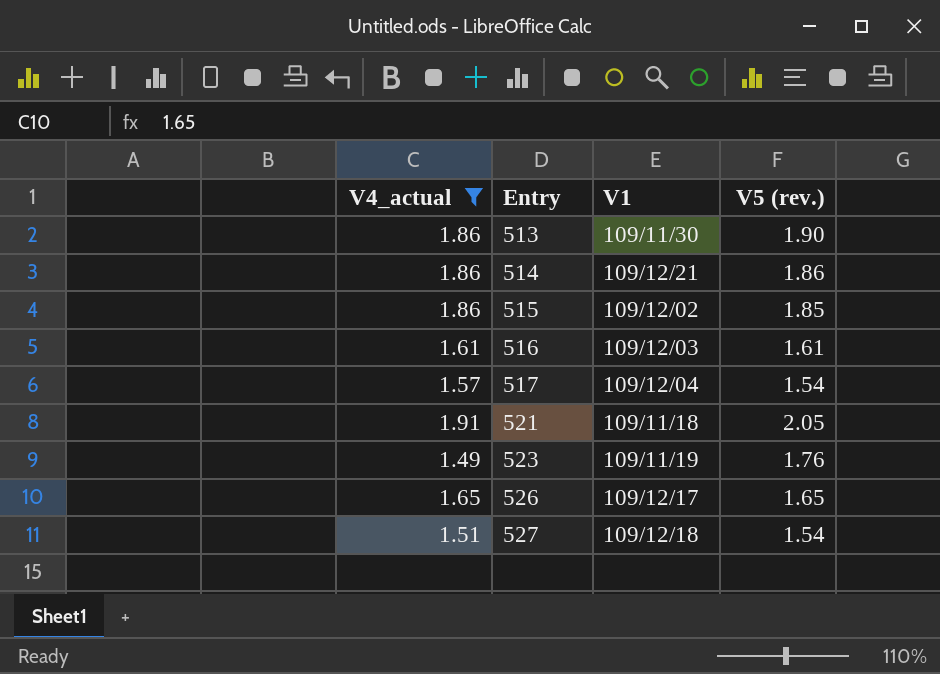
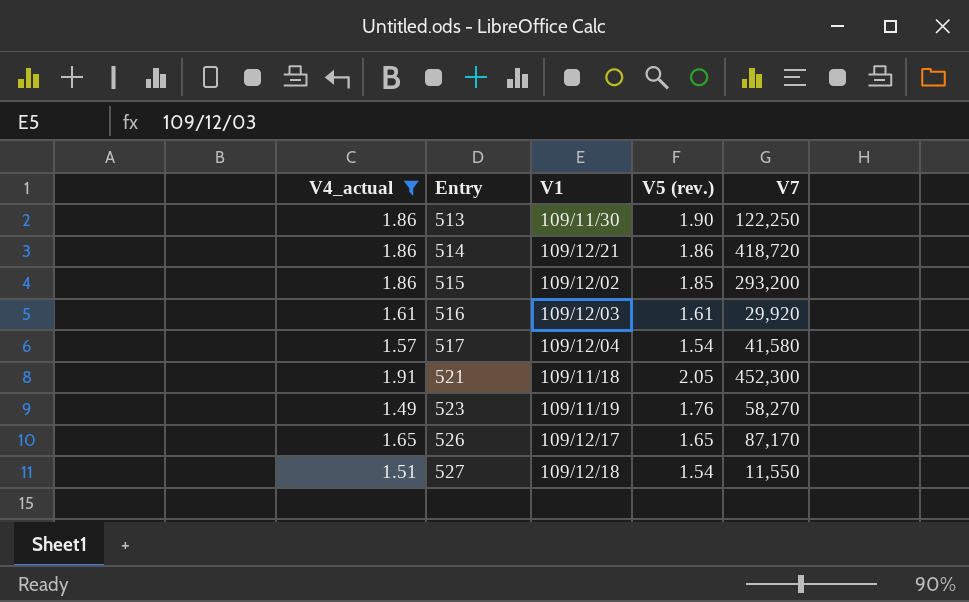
column V7 | position: none -> 5

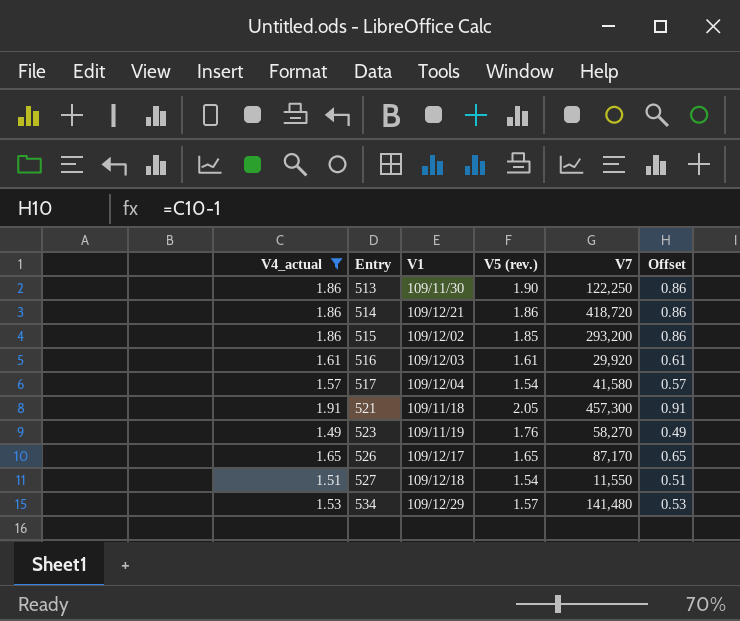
column Offset | formula: none -> [V4_actual] - 1
521 | V7: 452,300 -> 457,300
row 534: none -> 1.53 | 109/12/29 | 1.57 | 141,480 | 0.53

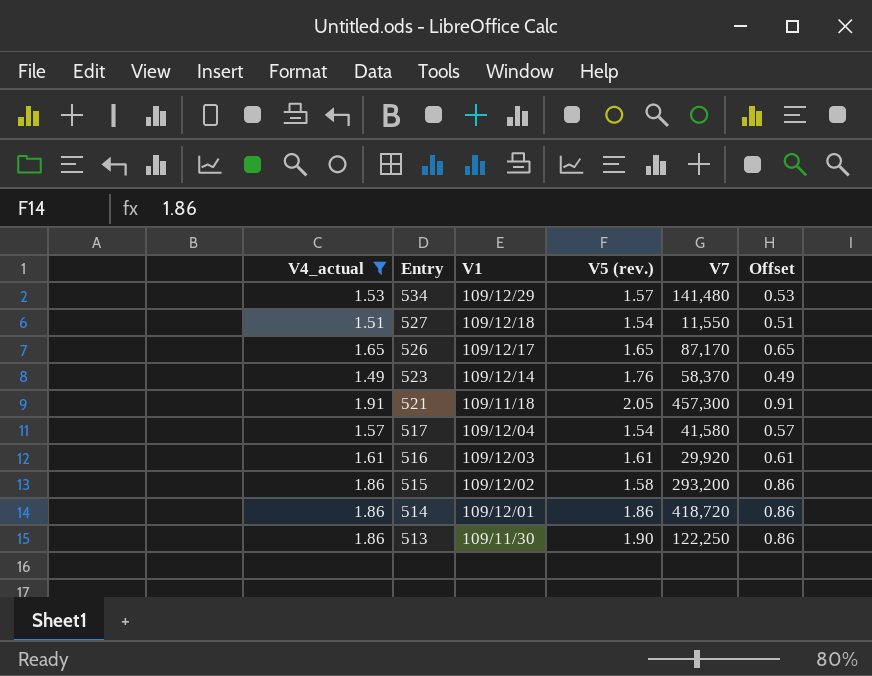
row order: Entry ascending -> Entry descending
523 | V1: 109/11/19 -> 109/12/14
523 | V7: 58,270 -> 58,370
515 | V5 (rev.): 1.85 -> 1.58
514 | V1: 109/12/21 -> 109/12/01

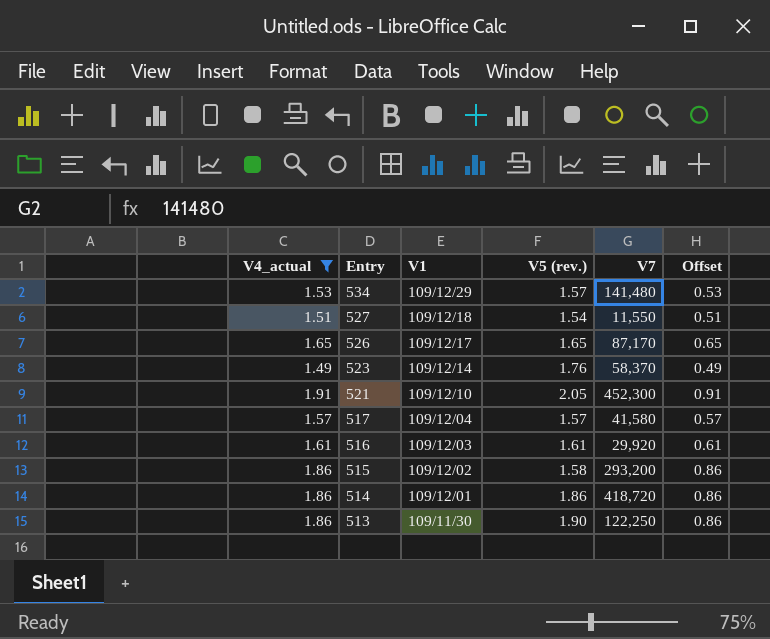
521 | V1: 109/11/18 -> 109/12/10
521 | V7: 457,300 -> 452,300
517 | V5 (rev.): 1.54 -> 1.57

